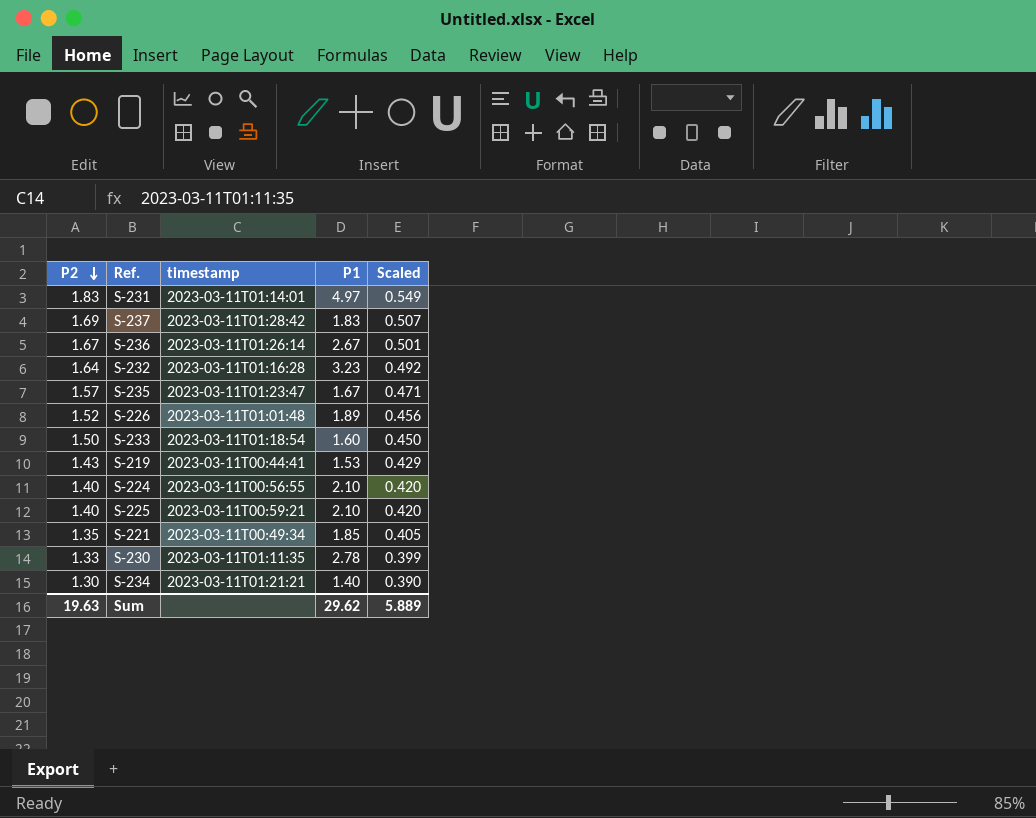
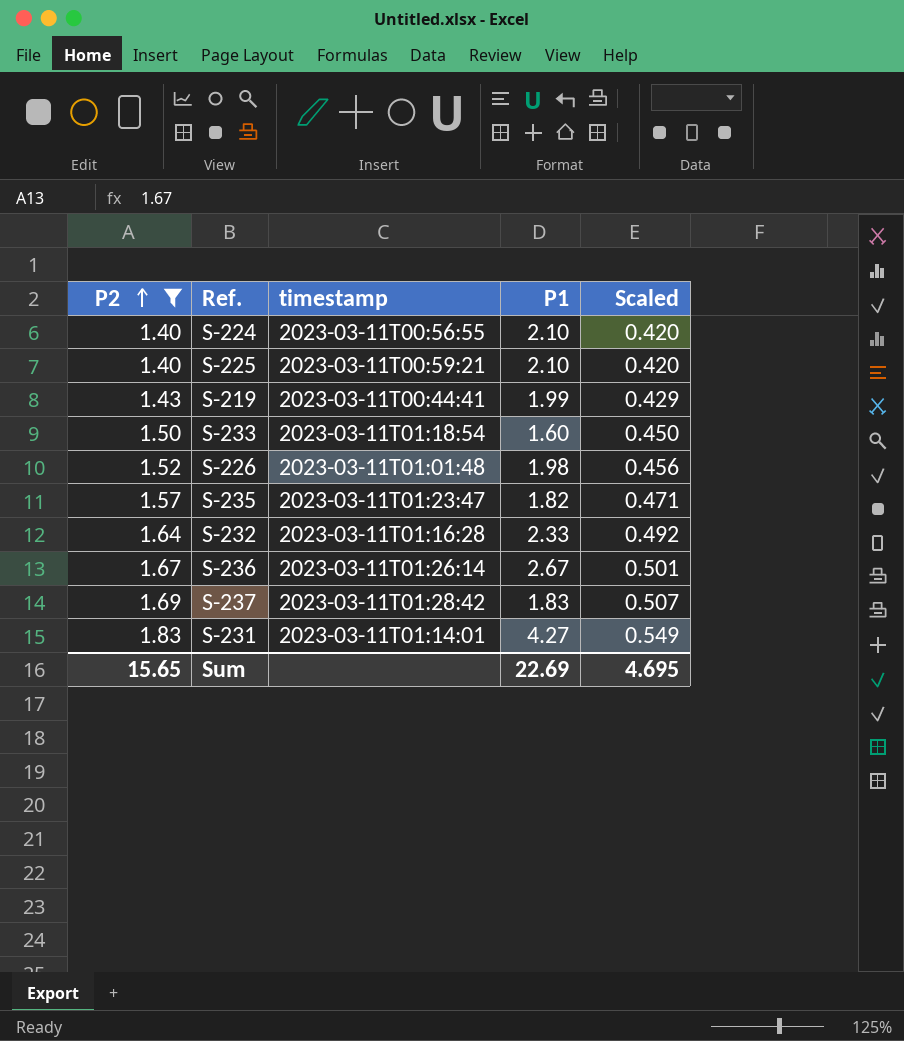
filter: none -> P2 >= 1.40
row order: P2 descending -> P2 ascending
S-219 | P1: 1.53 -> 1.99
S-226 | P1: 1.89 -> 1.98
S-235 | P1: 1.67 -> 1.82
S-232 | P1: 3.23 -> 2.33
S-231 | P1: 4.97 -> 4.27
Sum | P2: 19.63 -> 15.65
Sum | P1: 29.62 -> 22.69
Sum | Scaled: 5.889 -> 4.695

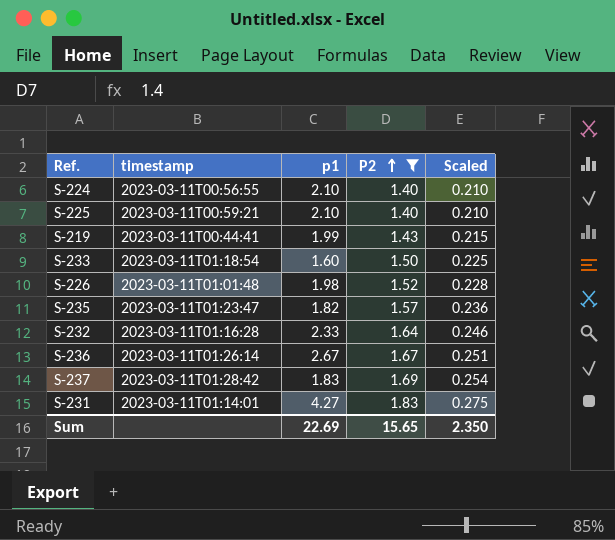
column name: P1 -> p1
column P2 | position: 1 -> 4
column Scaled | formula: [P2] * 0.3 -> [P2] * 0.15
Sum | Scaled: 4.695 -> 2.350

